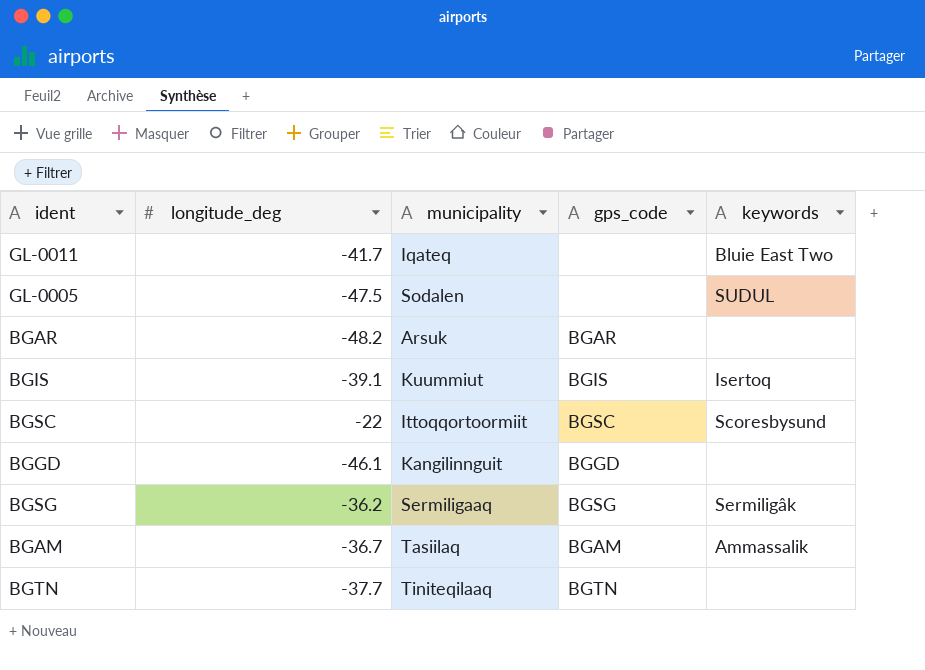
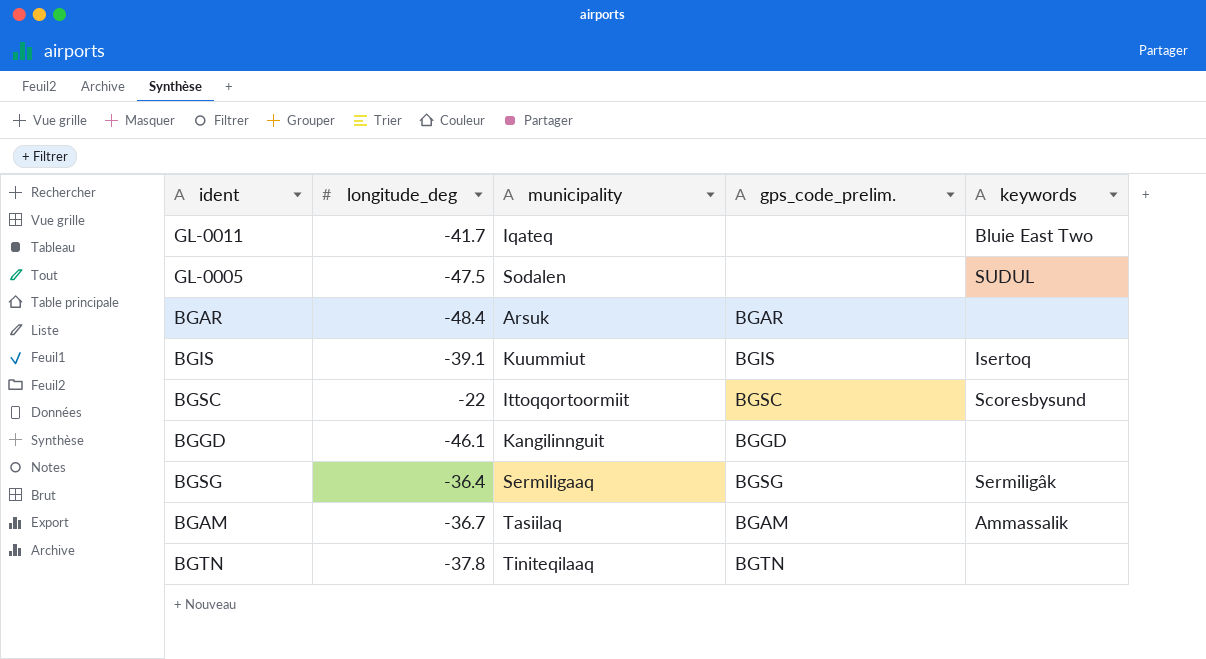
column name: gps_code -> gps_code_prelim.
BGAR | longitude_deg: -48.2 -> -48.4
BGSG | longitude_deg: -36.2 -> -36.4
BGTN | longitude_deg: -37.7 -> -37.8

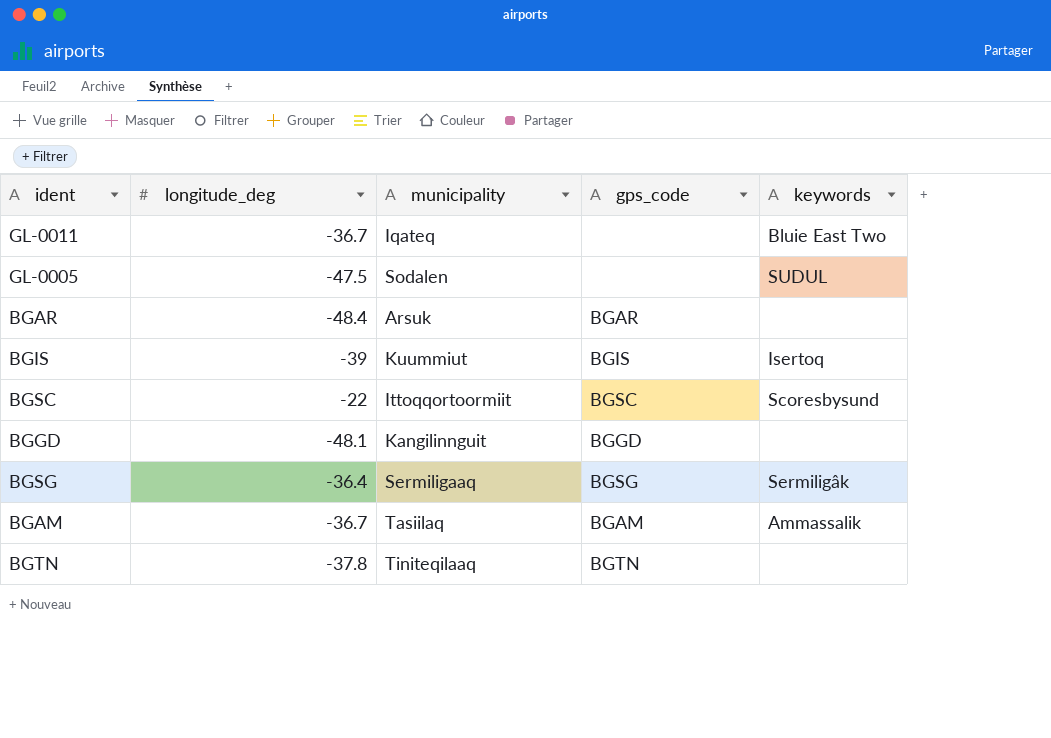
column name: gps_code_prelim. -> gps_code
GL-0011 | longitude_deg: -41.7 -> -36.7
BGIS | longitude_deg: -39.1 -> -39
BGGD | longitude_deg: -46.1 -> -48.1

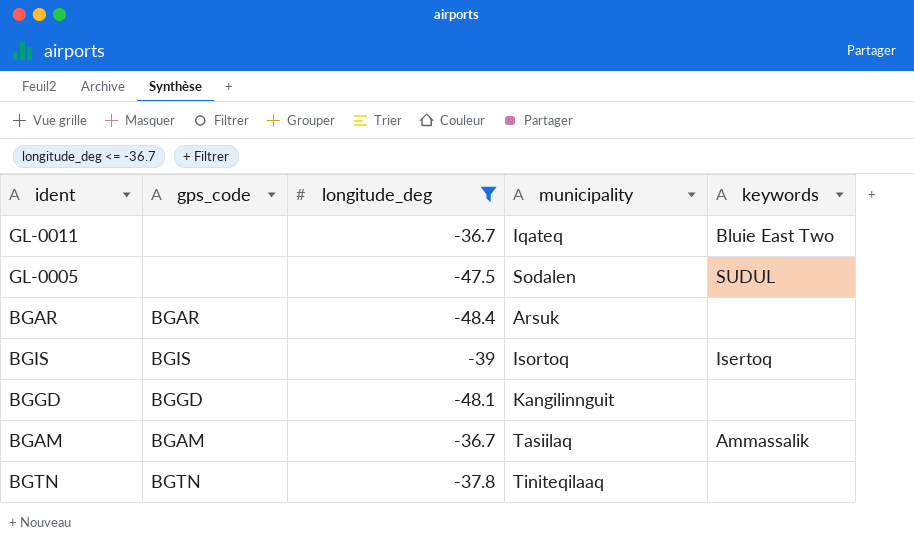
filter: none -> longitude_deg <= -36.7
column gps_code | position: 4 -> 2
BGIS | municipality: Kuummiut -> Isortoq

